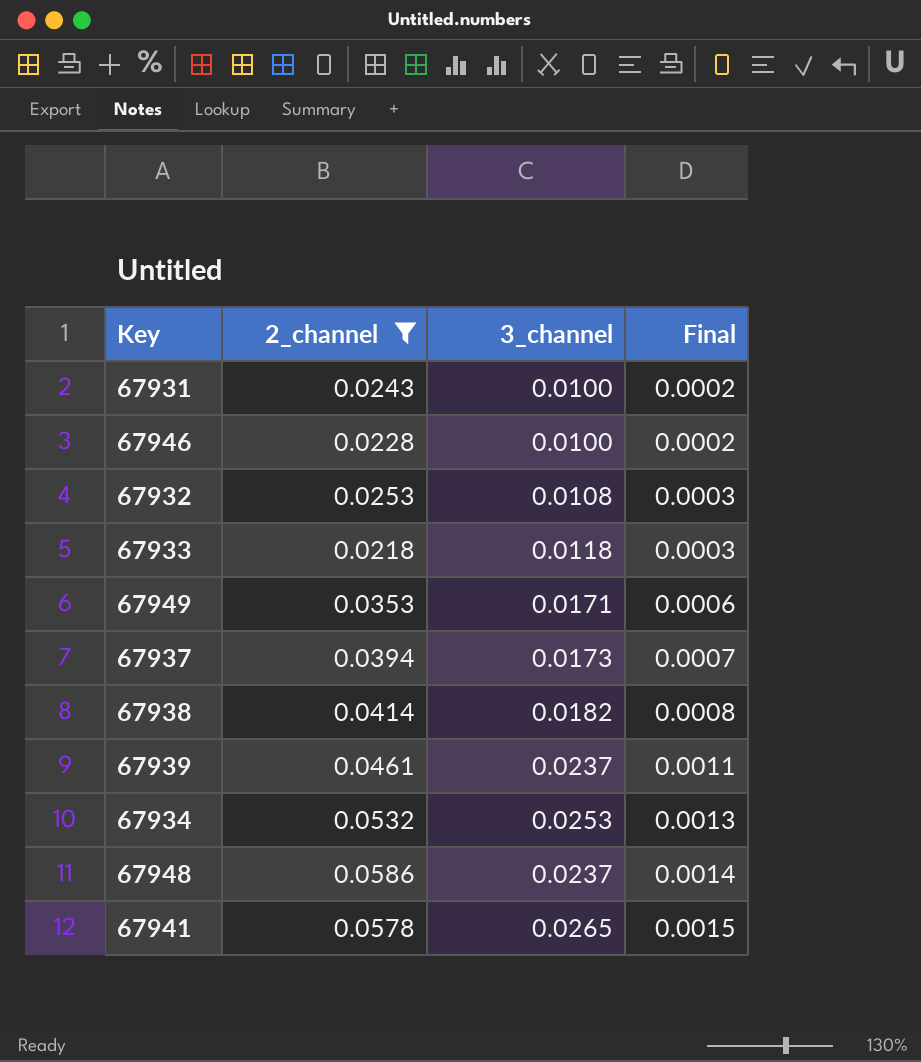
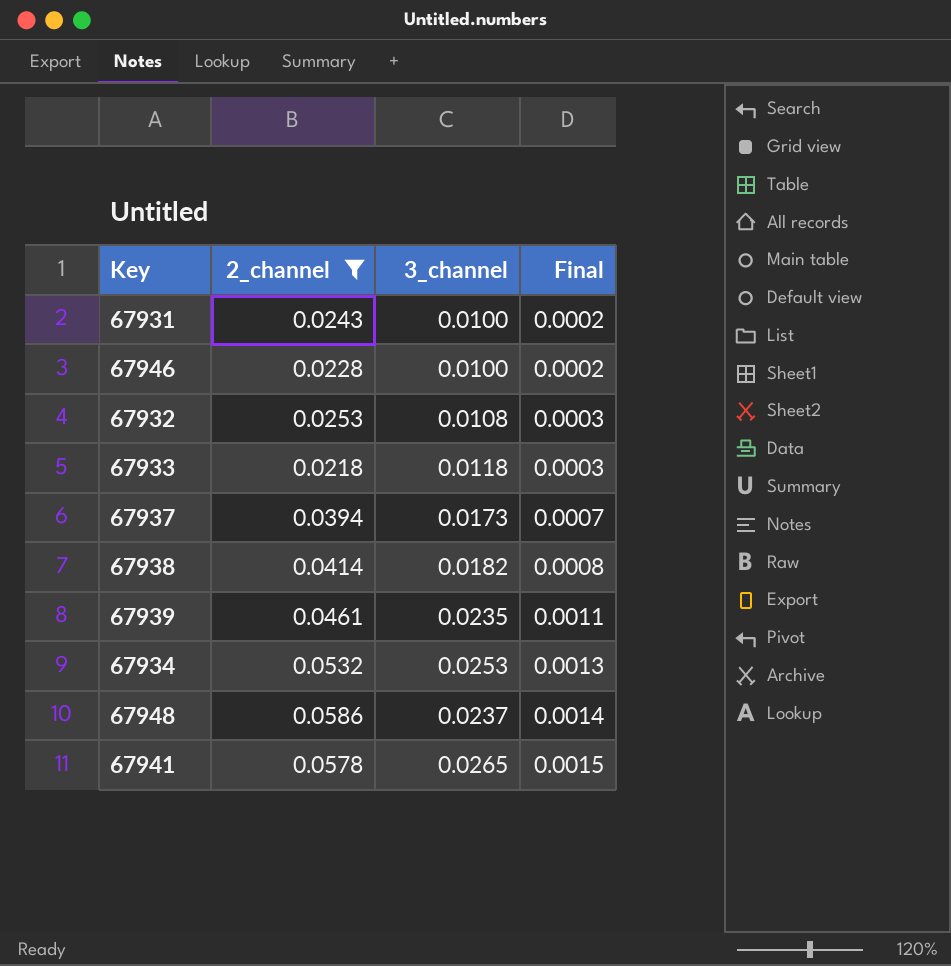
row 67949: 0.0353 | 0.0171 | 0.0006 -> none
67939 | 3_channel: 0.0237 -> 0.0235

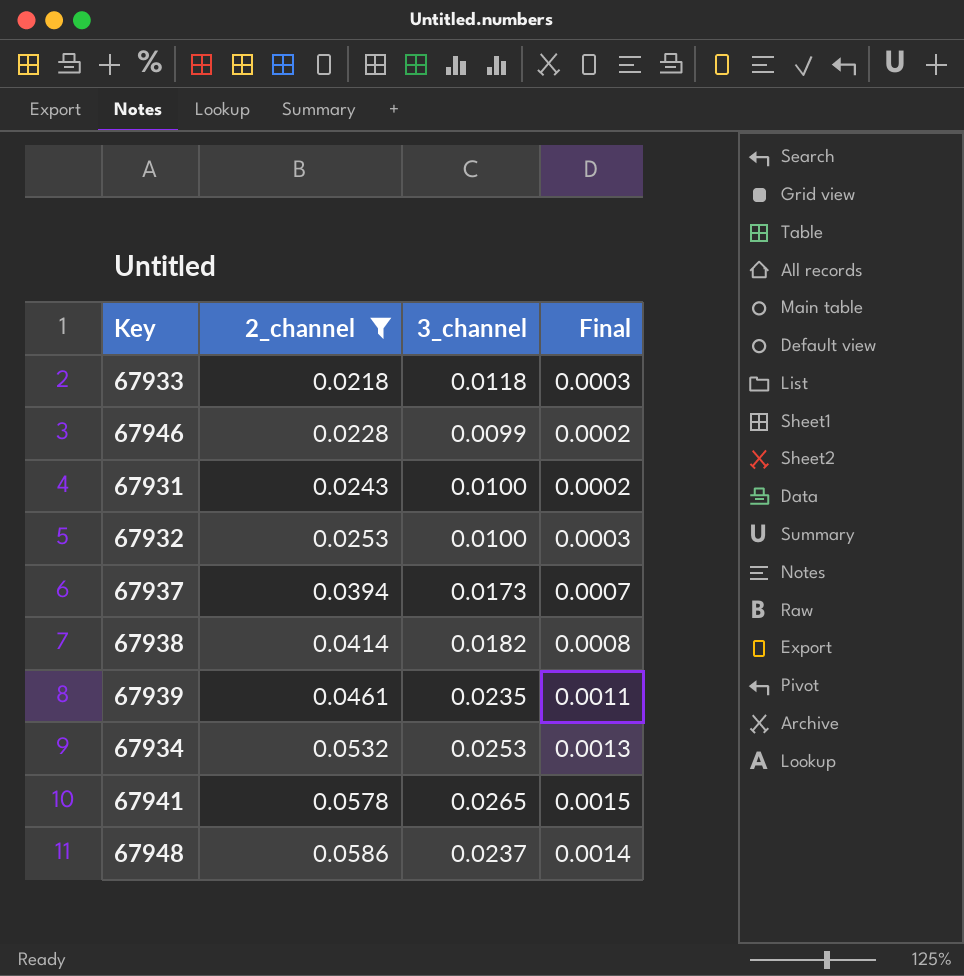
row order: Final ascending -> 2_channel ascending
67946 | 3_channel: 0.0100 -> 0.0099
67932 | 3_channel: 0.0108 -> 0.0100

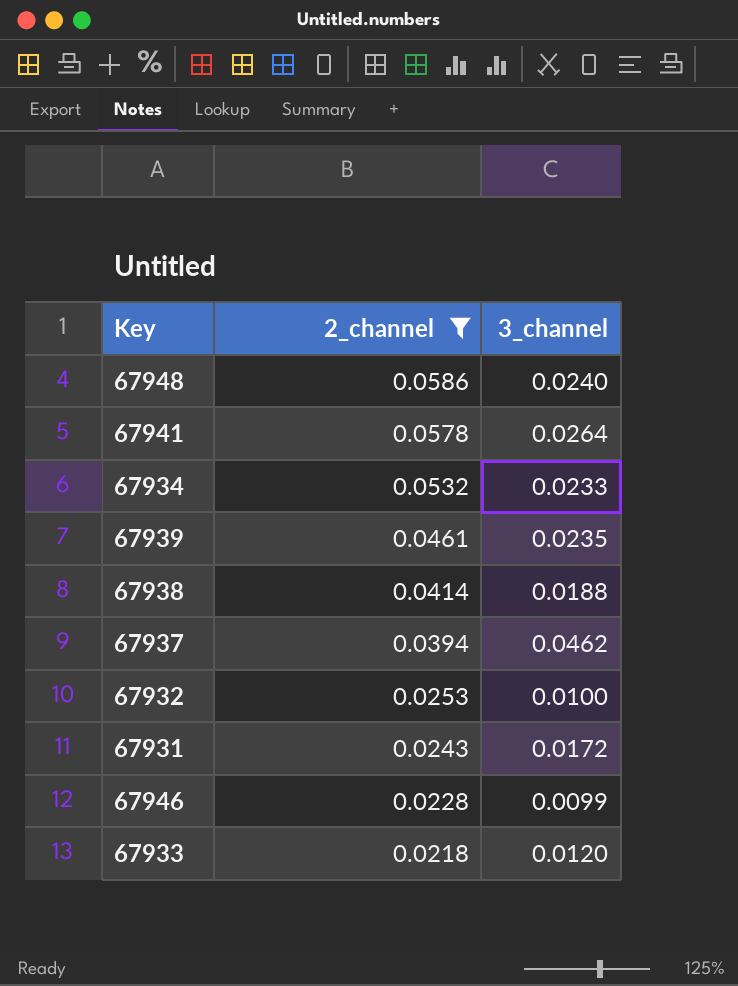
row order: 2_channel ascending -> 2_channel descending
column Final | formula: [2_channel] * [3_channel] -> none
67948 | 3_channel: 0.0237 -> 0.0240
67941 | 3_channel: 0.0265 -> 0.0264
67934 | 3_channel: 0.0253 -> 0.0233
67938 | 3_channel: 0.0182 -> 0.0188
67937 | 3_channel: 0.0173 -> 0.0462
67931 | 3_channel: 0.0100 -> 0.0172
67933 | 3_channel: 0.0118 -> 0.0120

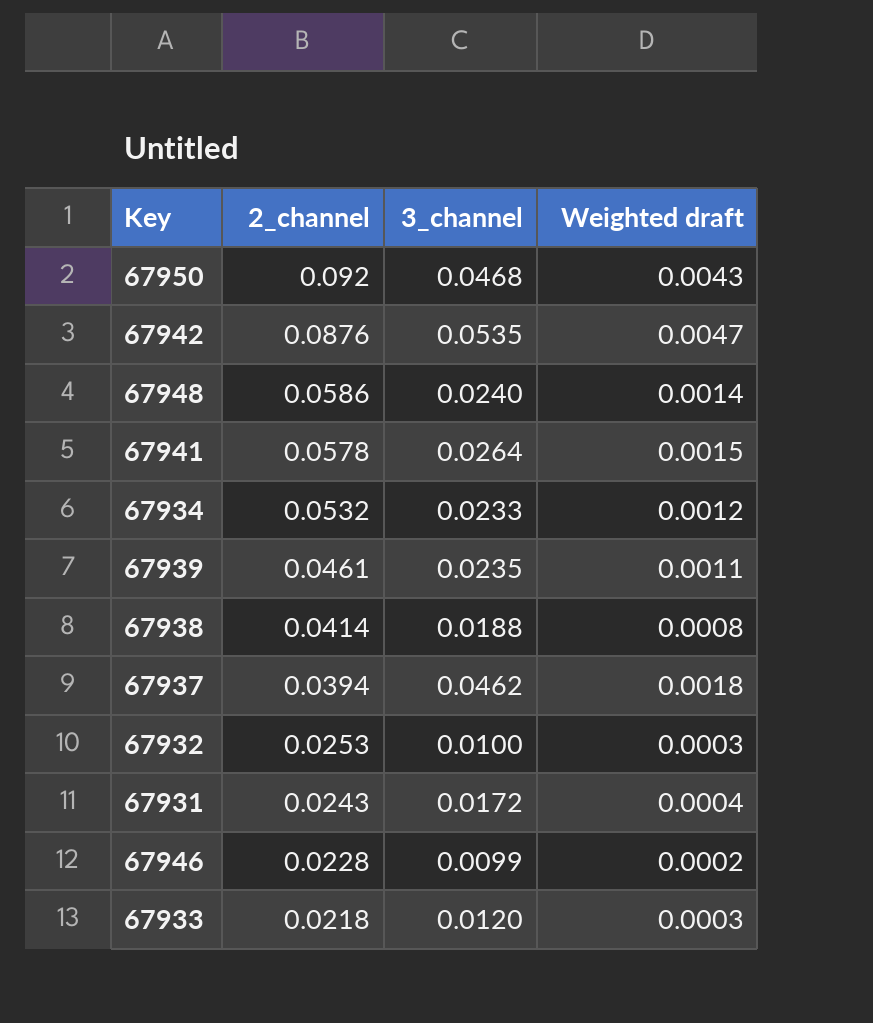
filter: 2_channel <= 0.0586 -> none
column Weighted draft | formula: none -> [2_channel] * [3_channel]

